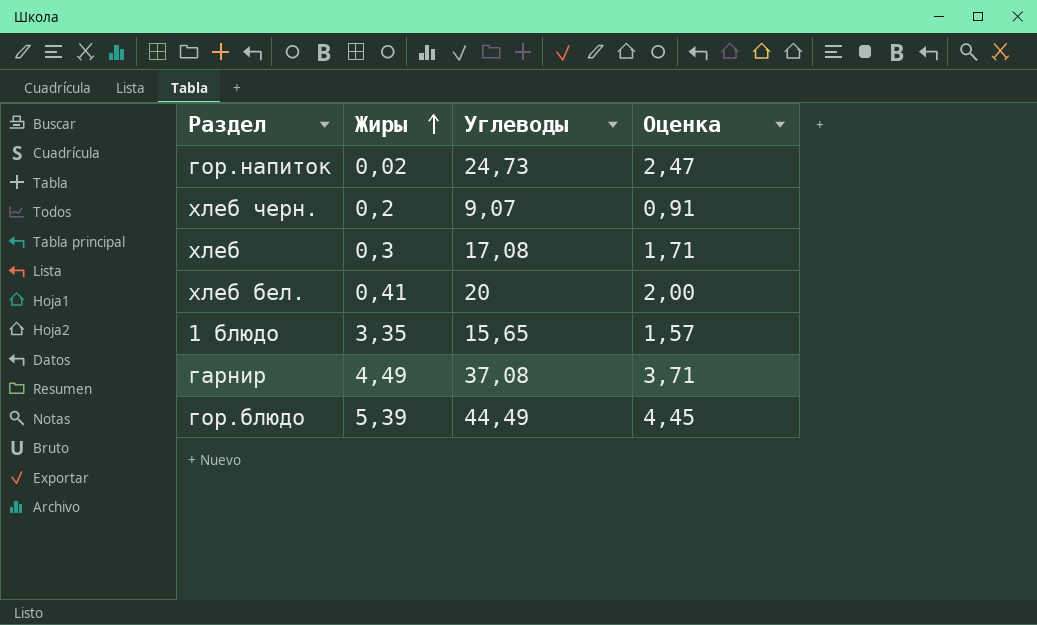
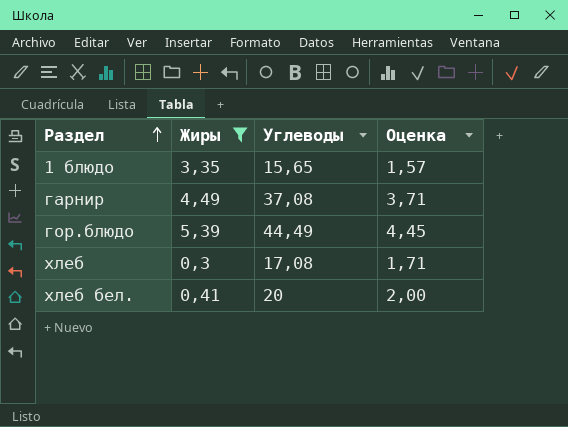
filter: none -> Жиры >= 0,3
row order: Жиры ascending -> Раздел ascending

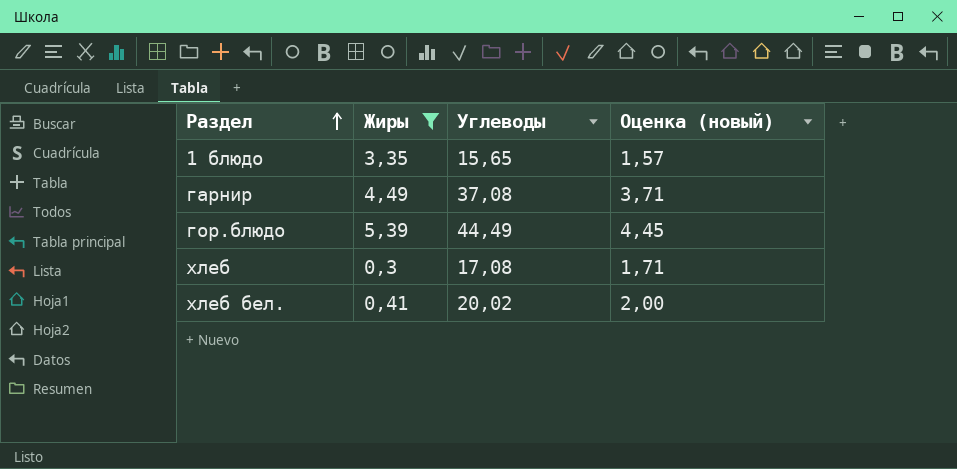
column name: Оценка -> Оценка (новый)
хлеб бел. | Углеводы: 20 -> 20,02

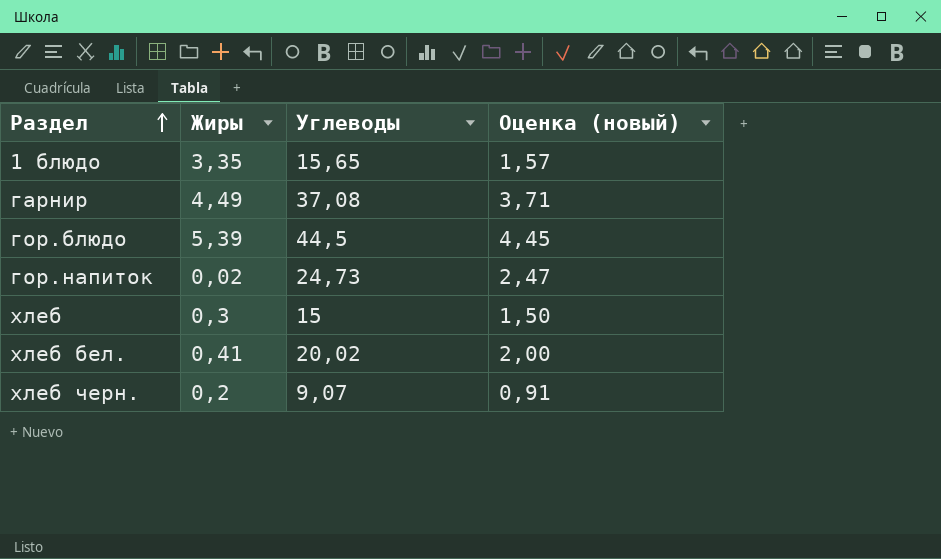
filter: Жиры >= 0,3 -> none
гор.блюдо | Углеводы: 44,49 -> 44,5
хлеб | Углеводы: 17,08 -> 15
хлеб | Оценка (новый): 1,71 -> 1,50

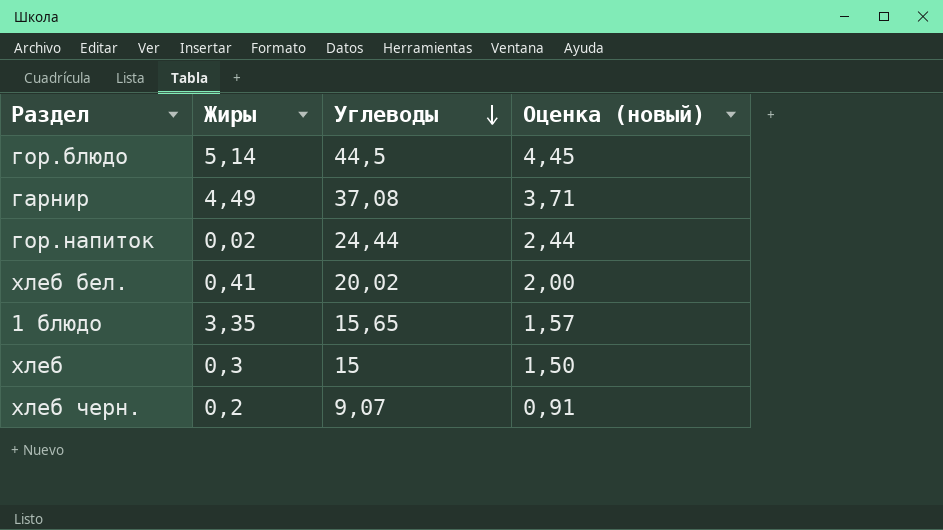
row order: Раздел ascending -> Углеводы descending
гор.блюдо | Жиры: 5,39 -> 5,14
гор.напиток | Углеводы: 24,73 -> 24,44
гор.напиток | Оценка (новый): 2,47 -> 2,44

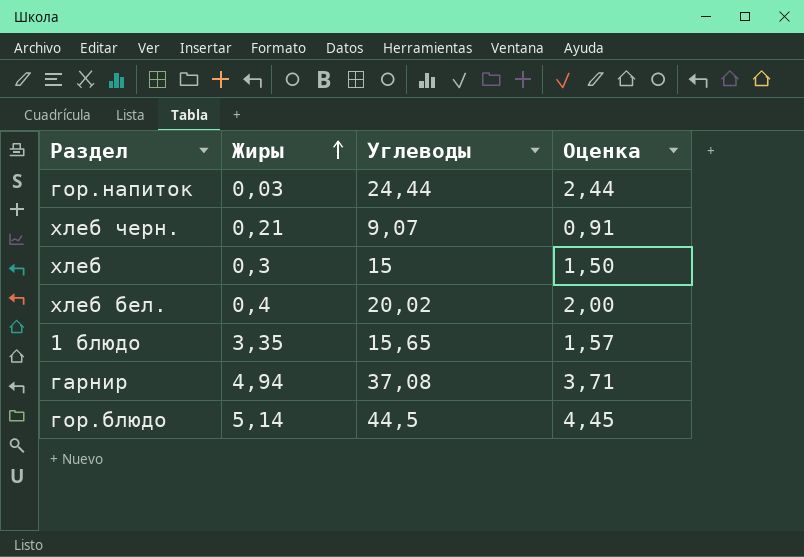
row order: Углеводы descending -> Жиры ascending
column name: Оценка (новый) -> Оценка
гор.напиток | Жиры: 0,02 -> 0,03
хлеб черн. | Жиры: 0,2 -> 0,21
хлеб бел. | Жиры: 0,41 -> 0,4
гарнир | Жиры: 4,49 -> 4,94

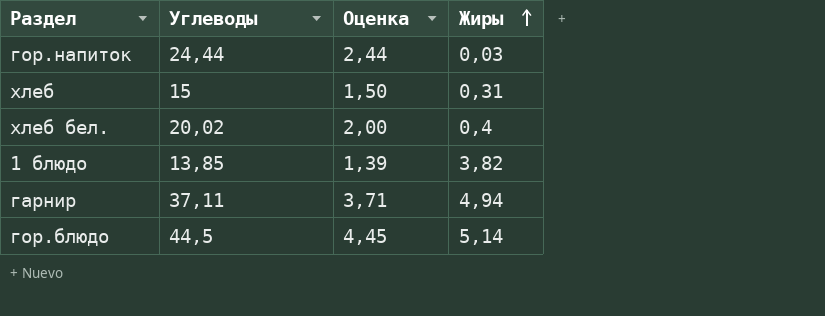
column Жиры | position: 2 -> 4
row хлеб черн.: 0,21 | 9,07 | 0,91 -> none
хлеб | Жиры: 0,3 -> 0,31
1 блюдо | Углеводы: 15,65 -> 13,85
1 блюдо | Оценка: 1,57 -> 1,39
1 блюдо | Жиры: 3,35 -> 3,82
гарнир | Углеводы: 37,08 -> 37,11

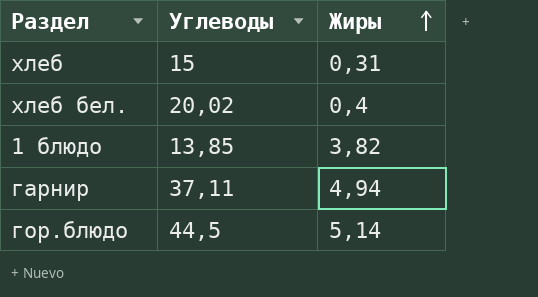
column Оценка | formula: [Углеводы] * 0,1 -> none
row гор.напиток: 24,44 | 2,44 | 0,03 -> none

